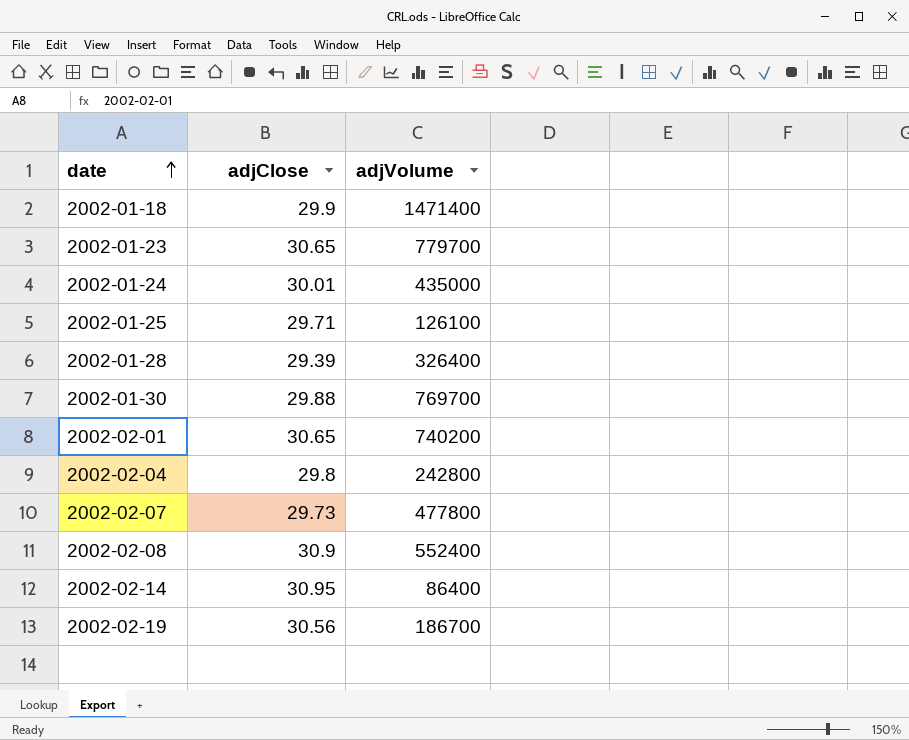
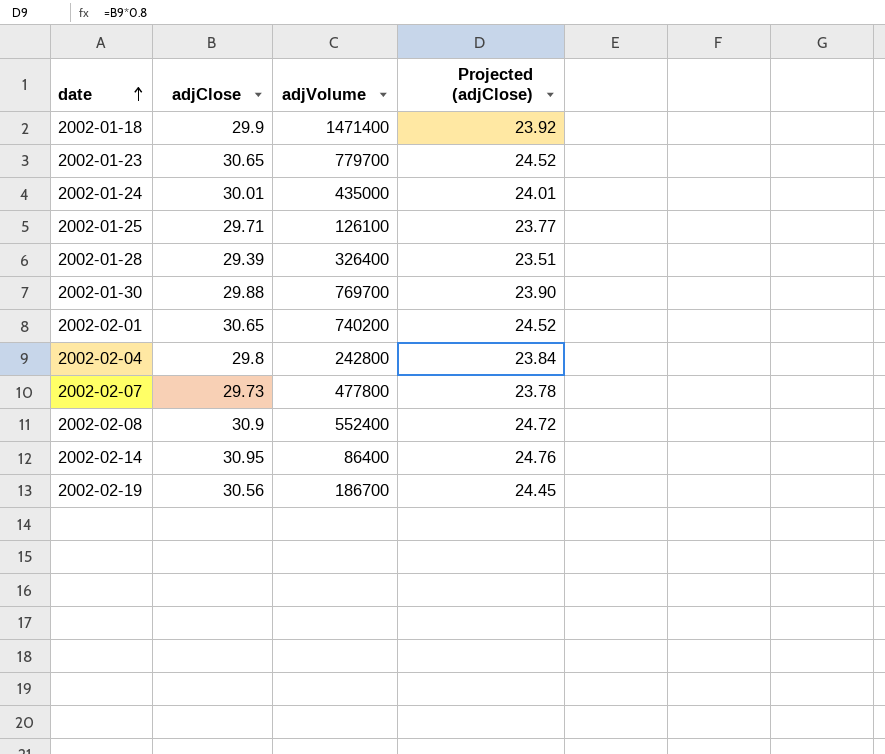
column Projected (adjClose) | formula: none -> [adjClose] * 0.8

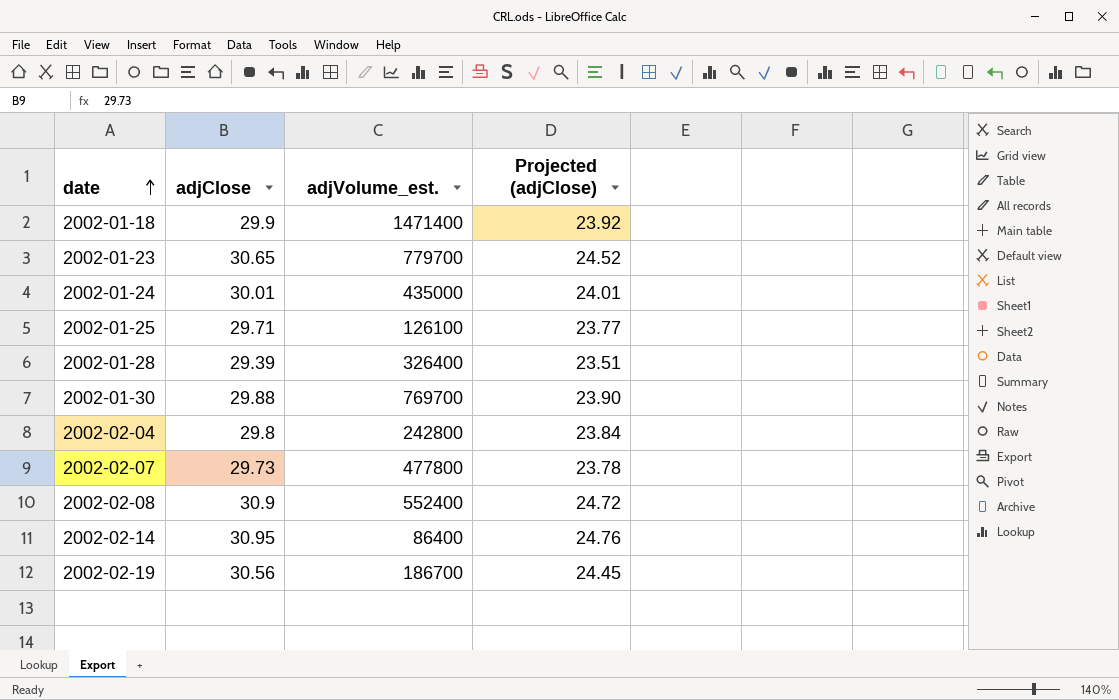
column name: adjVolume -> adjVolume_est.
row 2002-02-01: 30.65 | 740200 | 24.52 -> none

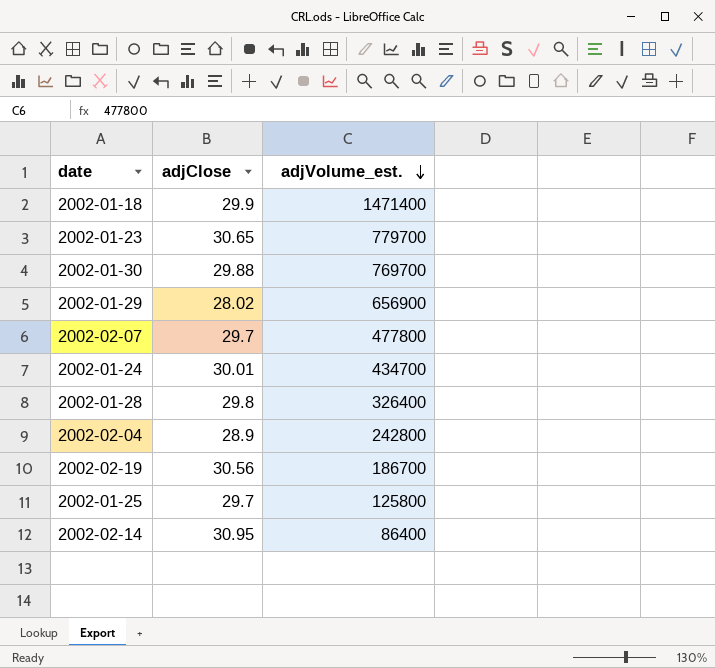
row order: date ascending -> adjVolume_est. descending
column Projected (adjClose) | formula: [adjClose] * 0.8 -> none
row 2002-02-08: 30.9 | 552400 | 24.72 -> none
row 2002-01-29: none -> 28.02 | 656900
2002-02-07 | adjClose: 29.73 -> 29.7
2002-01-24 | adjVolume_est.: 435000 -> 434700
2002-01-28 | adjClose: 29.39 -> 29.8
2002-02-04 | adjClose: 29.8 -> 28.9
2002-01-25 | adjClose: 29.71 -> 29.7
2002-01-25 | adjVolume_est.: 126100 -> 125800

